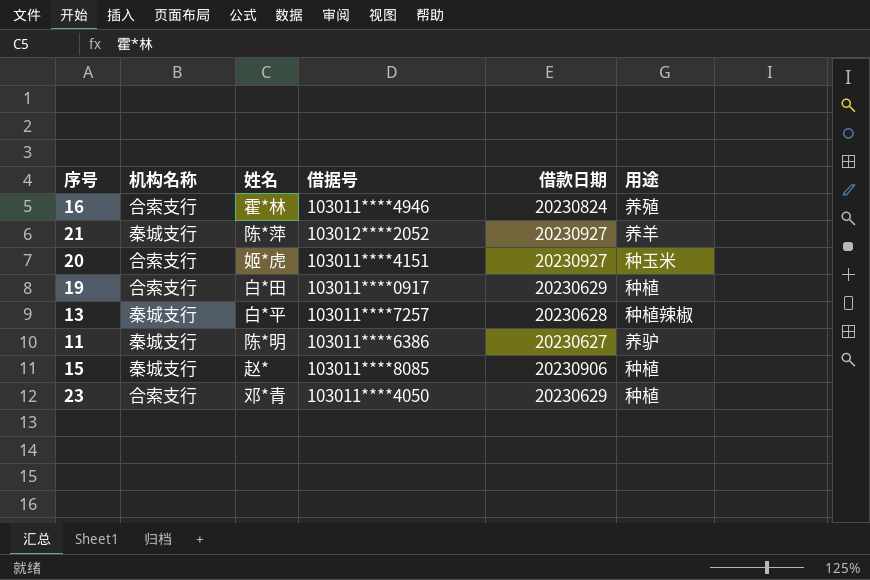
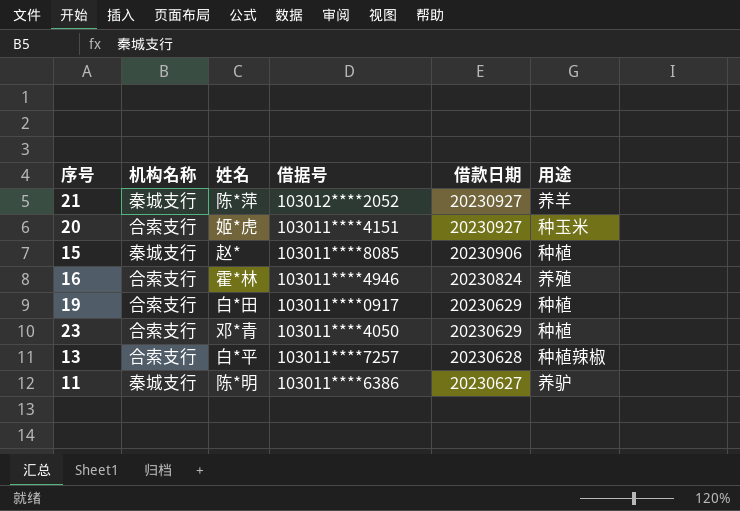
row order: none -> 借款日期 descending
13 | 机构名称: 秦城支行 -> 合索支行

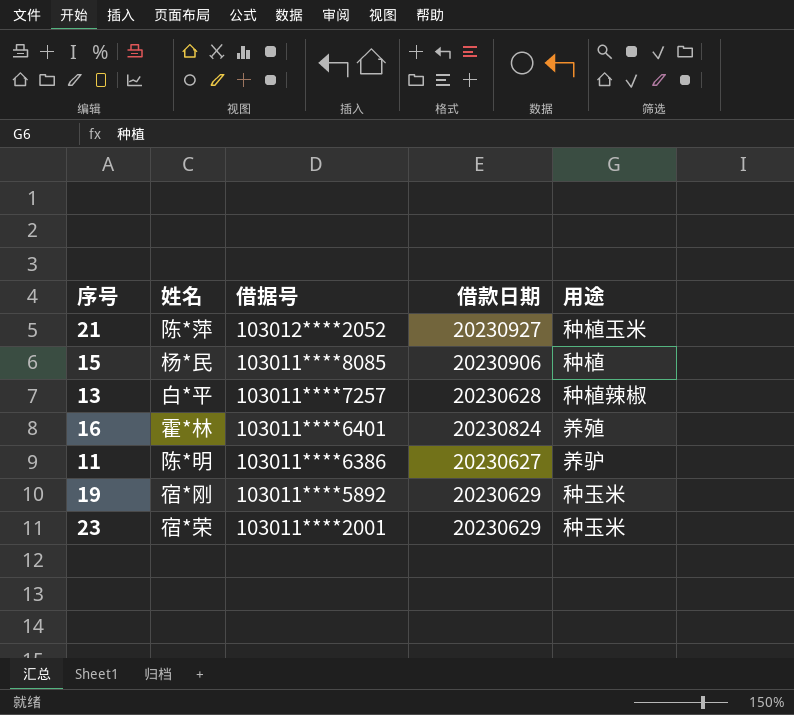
row order: 借款日期 descending -> 借据号 descending
column 机构名称 | position: 2 -> none
row 20: 合索支行 | 姬*虎 | 103011****4151 | 20230927 | 种玉米 -> none
21 | 用途: 养羊 -> 种植玉米
15 | 姓名: 赵* -> 杨*民
16 | 借据号: 103011****4946 -> 103011****6401
19 | 姓名: 白*田 -> 宿*刚
19 | 借据号: 103011****0917 -> 103011****5892
19 | 用途: 种植 -> 种玉米
23 | 姓名: 邓*青 -> 宿*荣
23 | 借据号: 103011****4050 -> 103011****2001
23 | 用途: 种植 -> 种玉米

